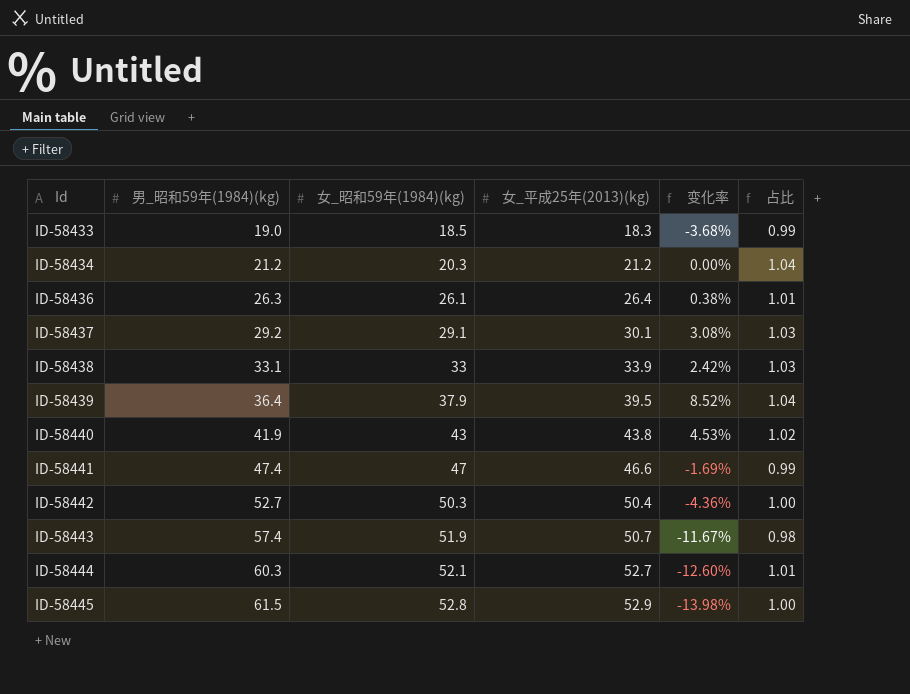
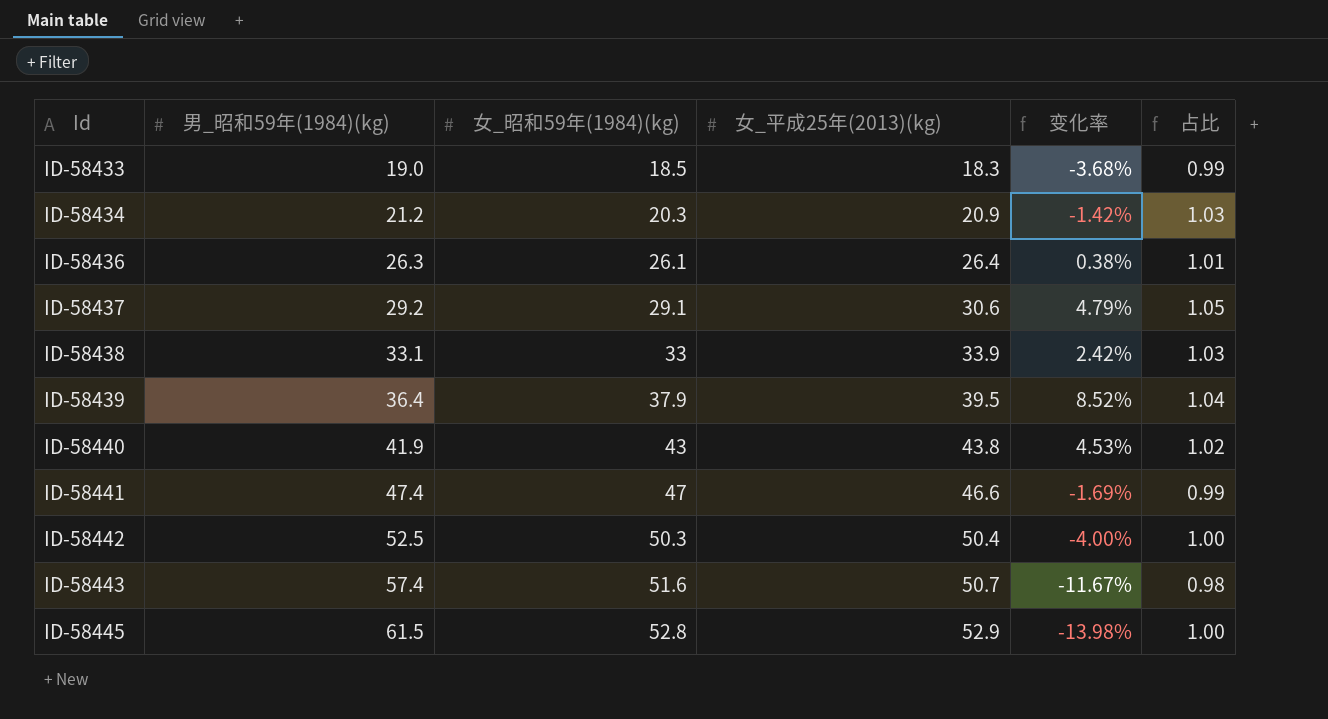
row ID-58444: 60.3 | 52.1 | 52.7 | -12.60% | 1.01 -> none
ID-58434 | 女_平成25年(2013)(kg): 21.2 -> 20.9
ID-58434 | 变化率: 0.00% -> -1.42%
ID-58434 | 占比: 1.04 -> 1.03
ID-58437 | 女_平成25年(2013)(kg): 30.1 -> 30.6
ID-58437 | 变化率: 3.08% -> 4.79%
ID-58437 | 占比: 1.03 -> 1.05
ID-58442 | 男_昭和59年(1984)(kg): 52.7 -> 52.5
ID-58442 | 变化率: -4.36% -> -4.00%
ID-58443 | 女_昭和59年(1984)(kg): 51.9 -> 51.6

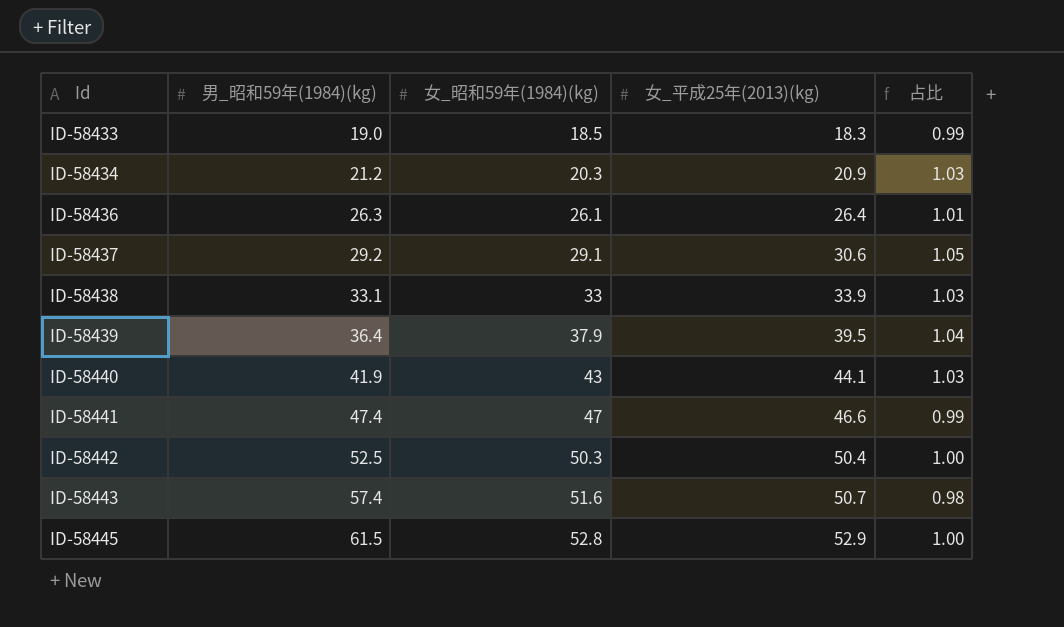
column 变化率 | formula: ([女_平成25年(2013)(kg)] - [男_昭和59年(1984)(kg)]) / [男_昭和59年(1984)(kg)] -> none
ID-58440 | 女_平成25年(2013)(kg): 43.8 -> 44.1
ID-58440 | 占比: 1.02 -> 1.03

